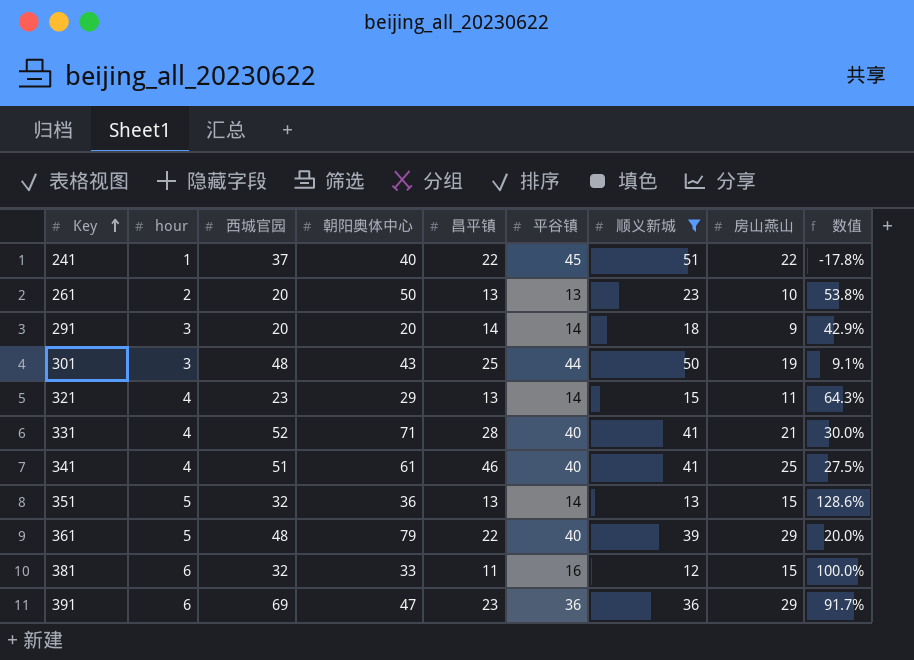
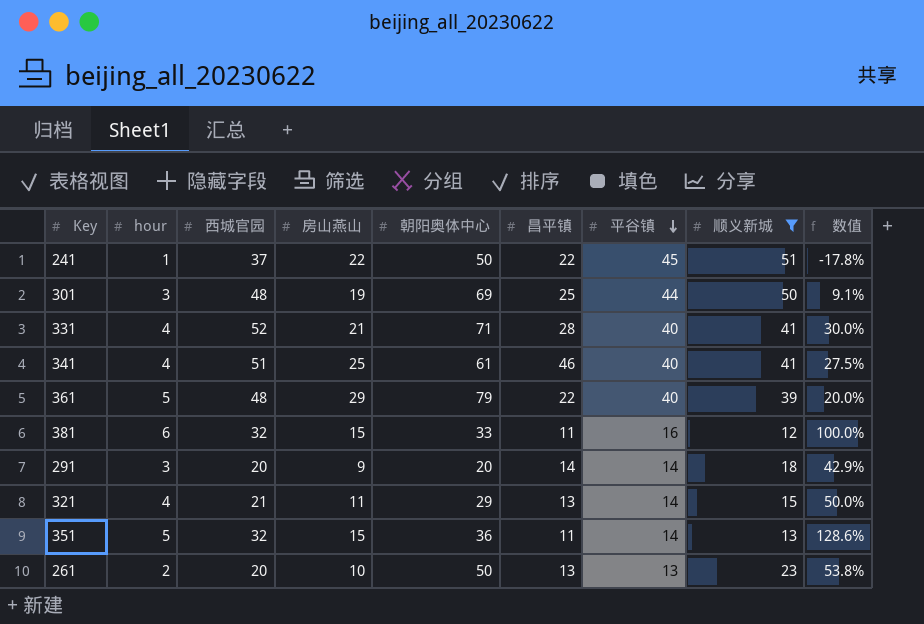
row order: Key ascending -> 平谷镇 descending
column 房山燕山 | position: 8 -> 4
row 391: 6 | 69 | 47 | 23 | 36 | 36 | 29 | 91.7% -> none
241 | 朝阳奥体中心: 40 -> 50
301 | 朝阳奥体中心: 43 -> 69
321 | 西城官园: 23 -> 21
321 | 数值: 64.3% -> 50.0%
351 | 昌平镇: 13 -> 11

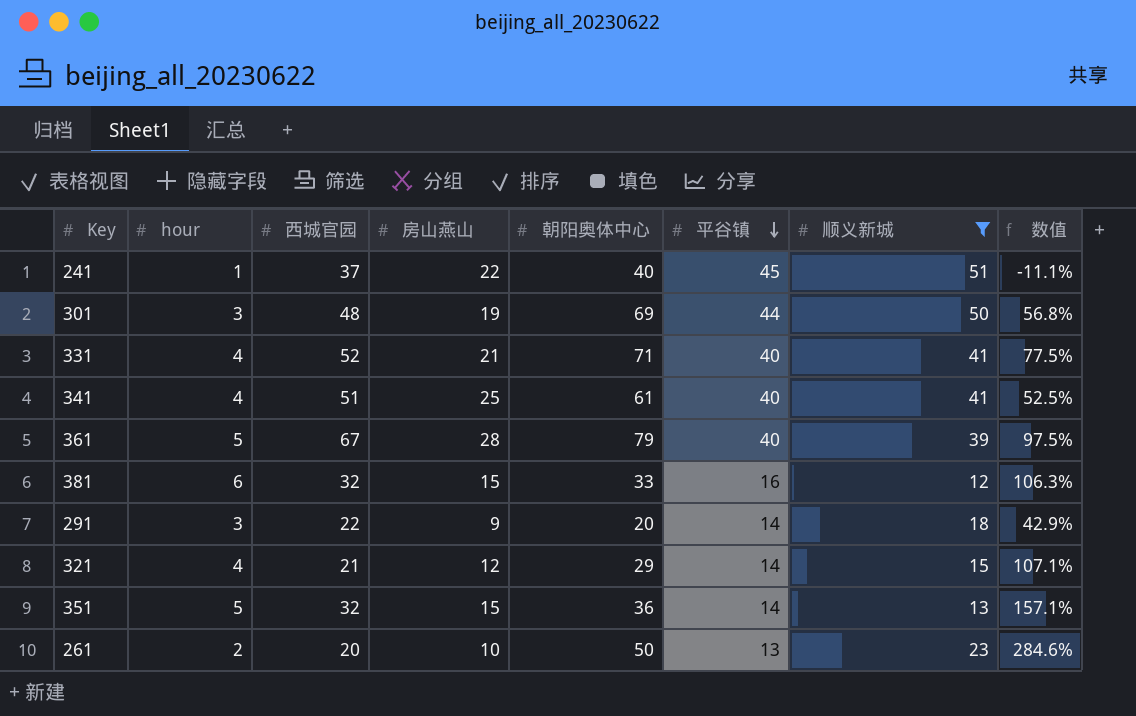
column 昌平镇 | position: 6 -> none
column 数值 | formula: ([西城官园] - [平谷镇]) / [平谷镇] -> ([朝阳奥体中心] - [平谷镇]) / [平谷镇]
241 | 朝阳奥体中心: 50 -> 40
361 | 西城官园: 48 -> 67
361 | 房山燕山: 29 -> 28
291 | 西城官园: 20 -> 22
321 | 房山燕山: 11 -> 12

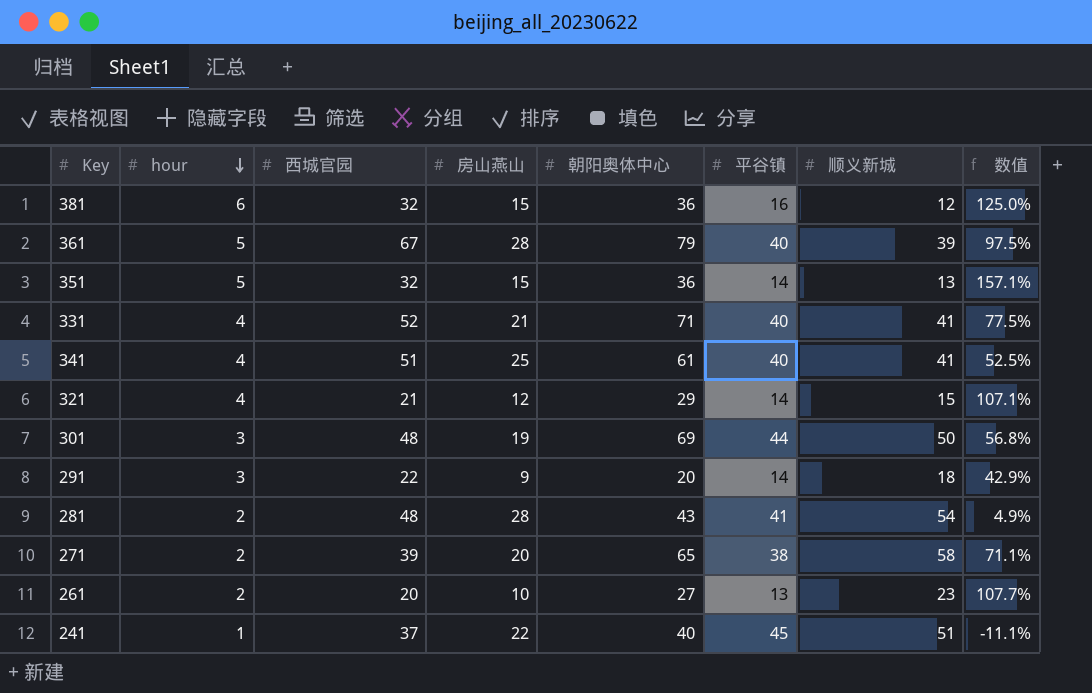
filter: 顺义新城 <= 51 -> none
row order: 平谷镇 descending -> hour descending
381 | 朝阳奥体中心: 33 -> 36
381 | 数值: 106.3% -> 125.0%
261 | 朝阳奥体中心: 50 -> 27
261 | 数值: 284.6% -> 107.7%

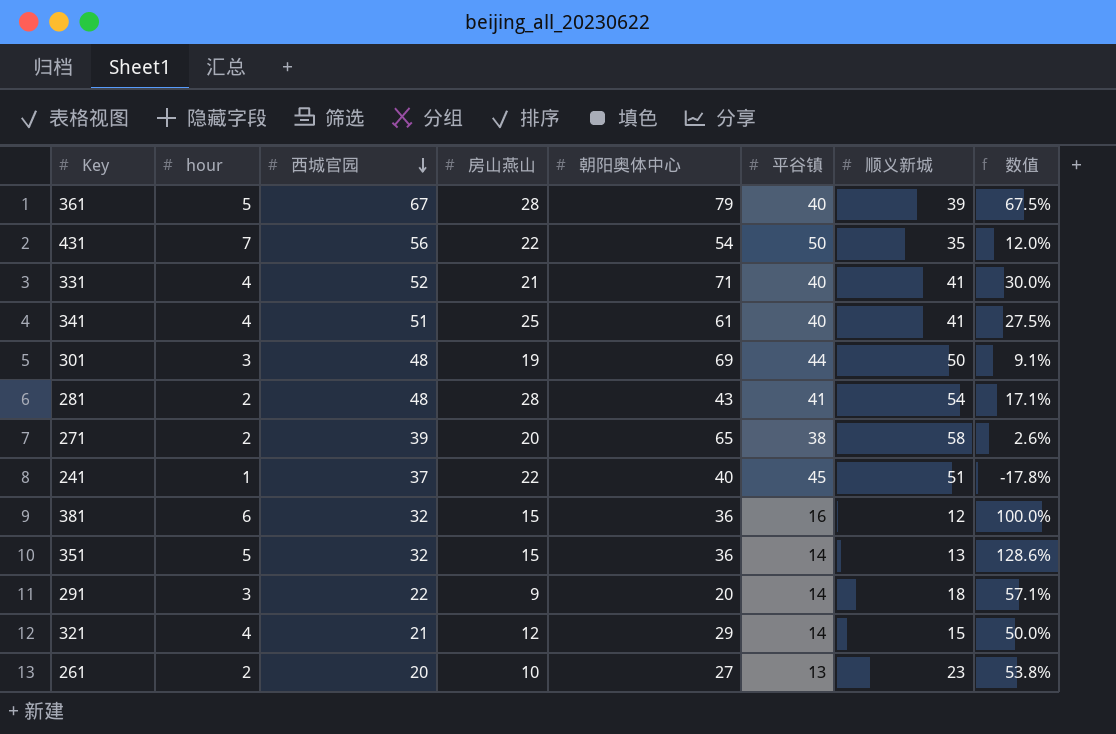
row order: hour descending -> 西城官园 descending
column 数值 | formula: ([朝阳奥体中心] - [平谷镇]) / [平谷镇] -> ([西城官园] - [平谷镇]) / [平谷镇]
row 431: none -> 7 | 56 | 22 | 54 | 50 | 35 | 12.0%

